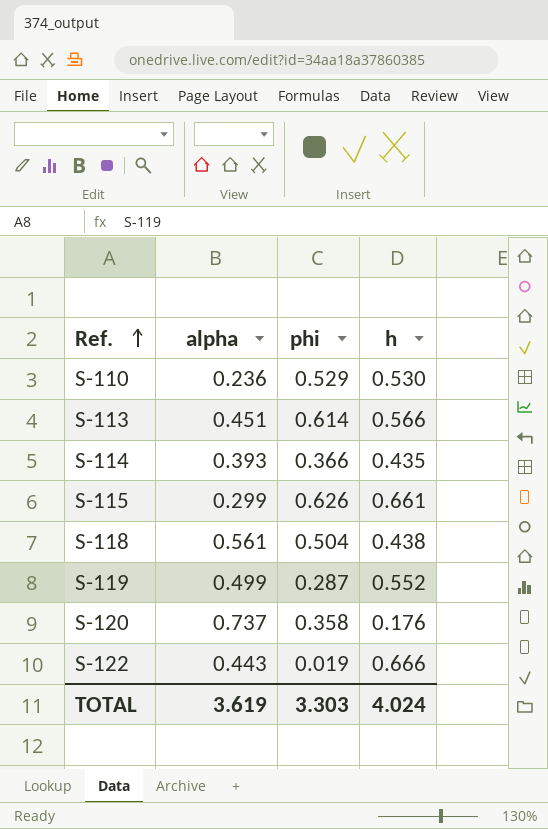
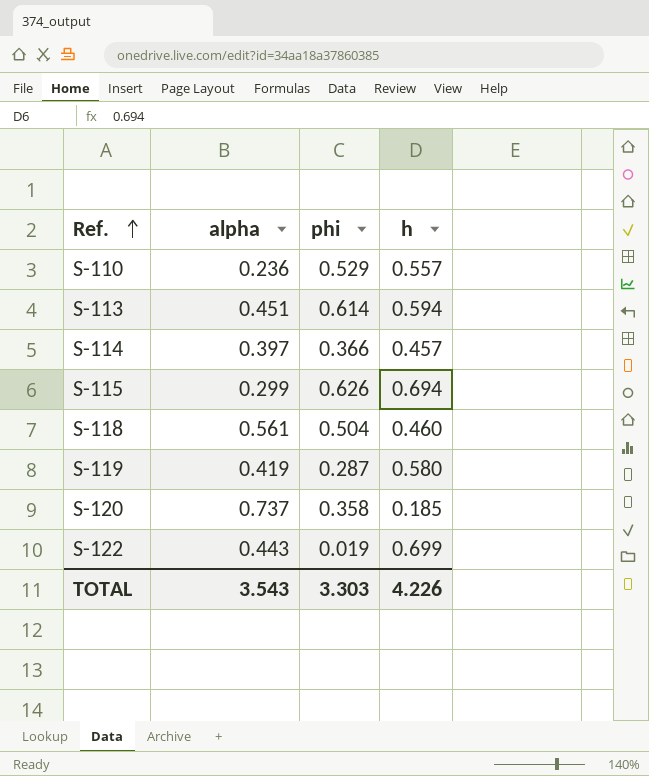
S-110 | h: 0.530 -> 0.557
S-113 | h: 0.566 -> 0.594
S-114 | alpha: 0.393 -> 0.397
S-114 | h: 0.435 -> 0.457
S-115 | h: 0.661 -> 0.694
S-118 | h: 0.438 -> 0.460
S-119 | alpha: 0.499 -> 0.419
S-119 | h: 0.552 -> 0.580
S-120 | h: 0.176 -> 0.185
S-122 | h: 0.666 -> 0.699
TOTAL | alpha: 3.619 -> 3.543
TOTAL | h: 4.024 -> 4.226

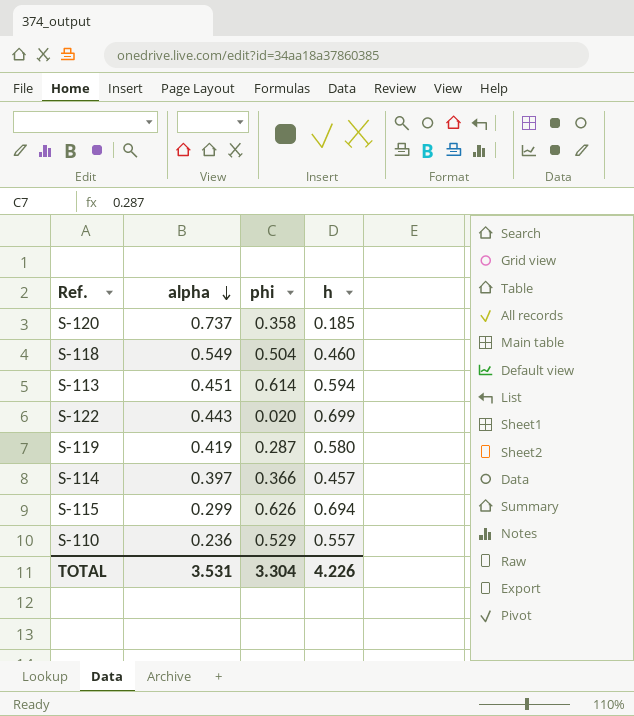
row order: Ref. ascending -> alpha descending
S-118 | alpha: 0.561 -> 0.549
S-122 | phi: 0.019 -> 0.020
TOTAL | alpha: 3.543 -> 3.531
TOTAL | phi: 3.303 -> 3.304

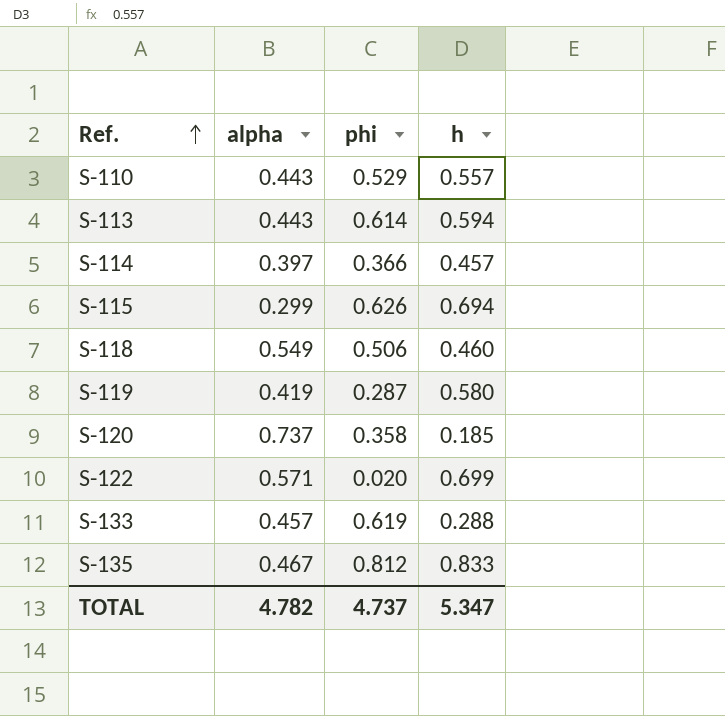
row order: alpha descending -> Ref. ascending
S-110 | alpha: 0.236 -> 0.443
S-113 | alpha: 0.451 -> 0.443
S-118 | phi: 0.504 -> 0.506
S-122 | alpha: 0.443 -> 0.571
row S-133: none -> 0.457 | 0.619 | 0.288
row S-135: none -> 0.467 | 0.812 | 0.833
TOTAL | alpha: 3.531 -> 4.782
TOTAL | phi: 3.304 -> 4.737
TOTAL | h: 4.226 -> 5.347

